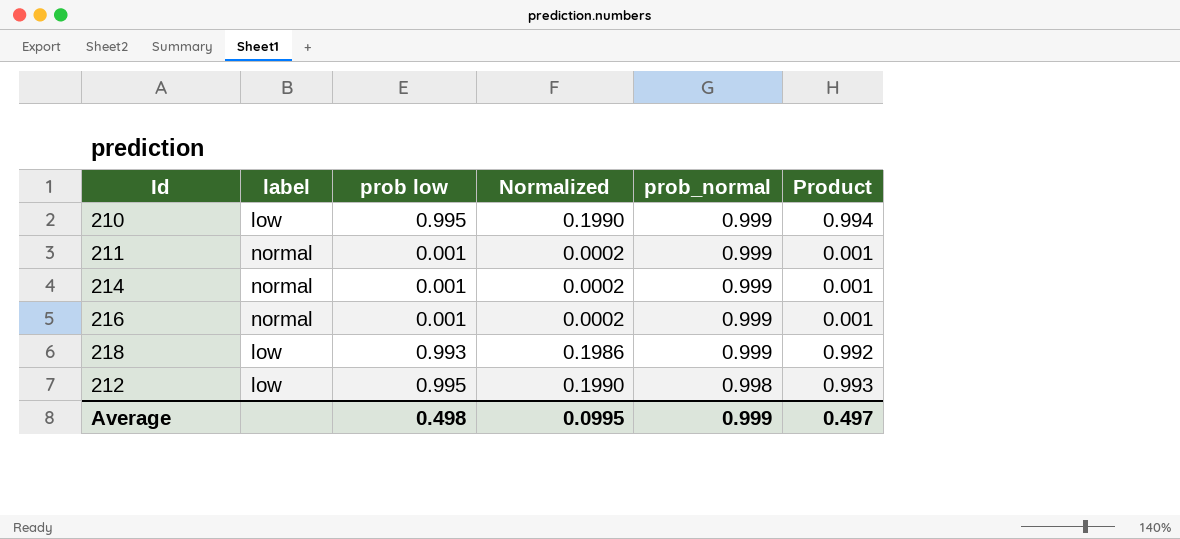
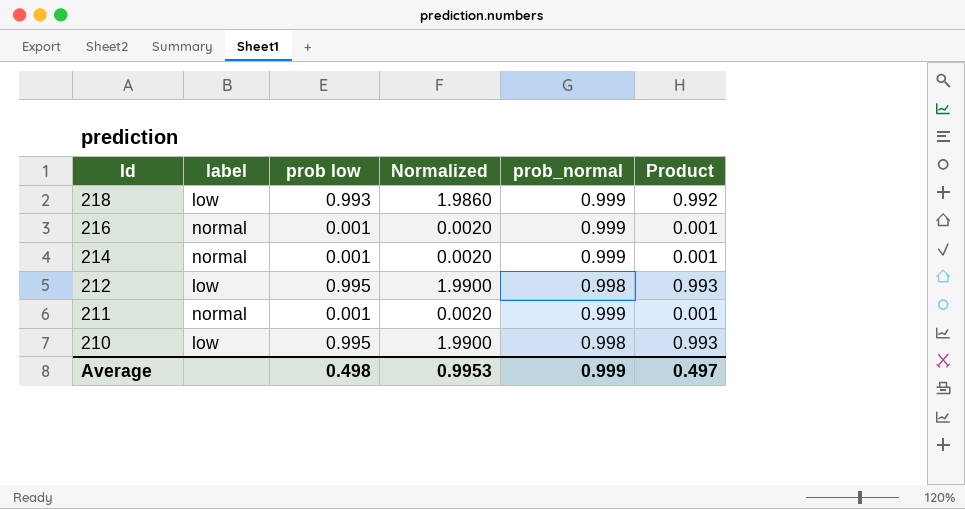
row order: prob_normal descending -> Id descending
column Normalized | formula: [prob low] * 0.2 -> [prob low] * 2
210 | prob_normal: 0.999 -> 0.998
210 | Product: 0.994 -> 0.993
Average | Normalized: 0.0995 -> 0.9953

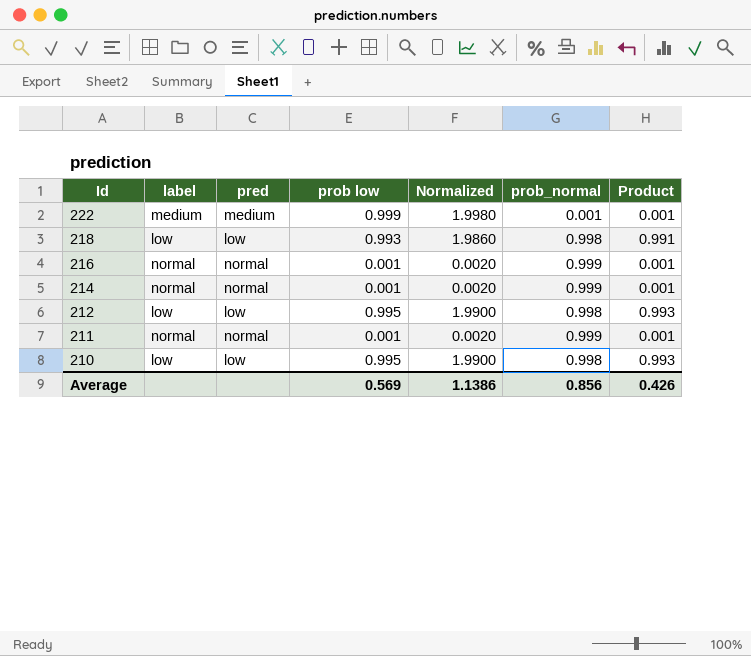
column pred | position: none -> 3
row 222: none -> medium | medium | 0.999 | 1.9980 | 0.001 | 0.001
218 | prob_normal: 0.999 -> 0.998
218 | Product: 0.992 -> 0.991
Average | prob low: 0.498 -> 0.569
Average | Normalized: 0.9953 -> 1.1386
Average | prob_normal: 0.999 -> 0.856
Average | Product: 0.497 -> 0.426

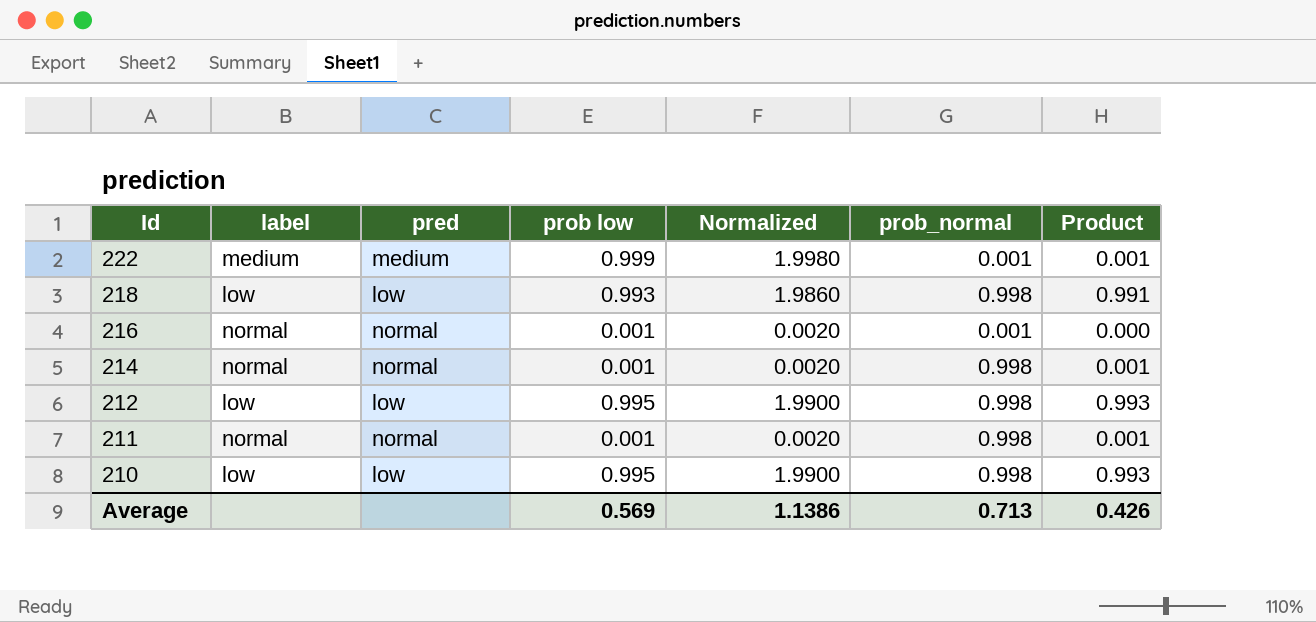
216 | prob_normal: 0.999 -> 0.001
216 | Product: 0.001 -> 0.000
214 | prob_normal: 0.999 -> 0.998
211 | prob_normal: 0.999 -> 0.998
Average | prob_normal: 0.856 -> 0.713

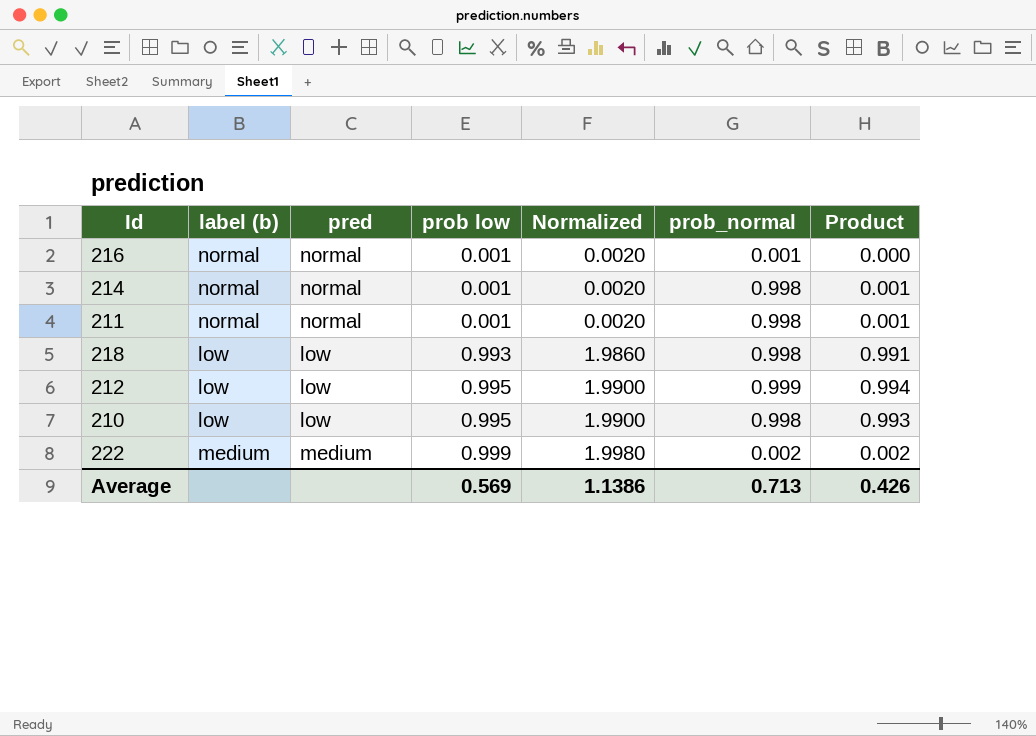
row order: Id descending -> prob low ascending
column name: label -> label (b)
212 | prob_normal: 0.998 -> 0.999
212 | Product: 0.993 -> 0.994
222 | prob_normal: 0.001 -> 0.002
222 | Product: 0.001 -> 0.002

